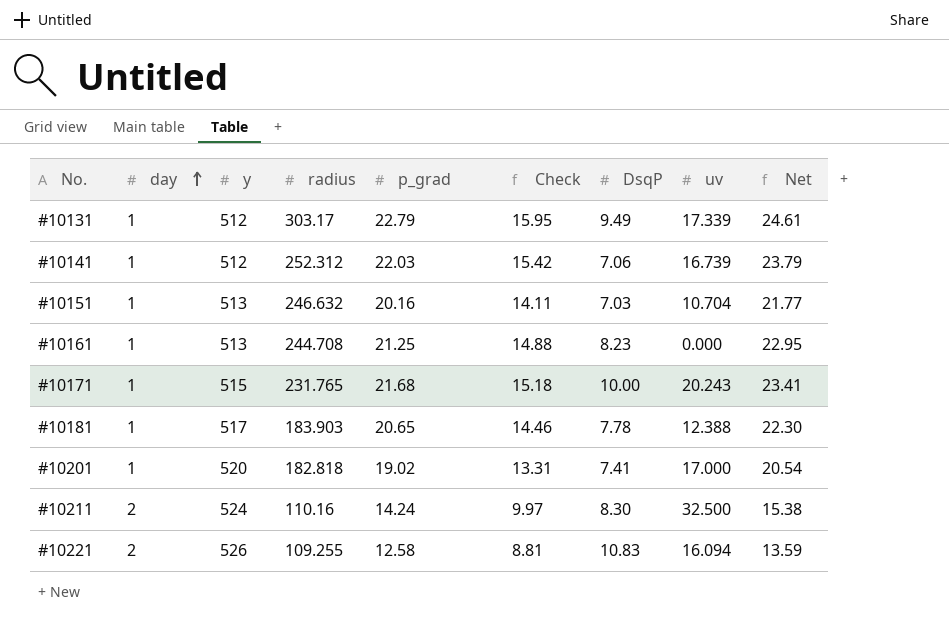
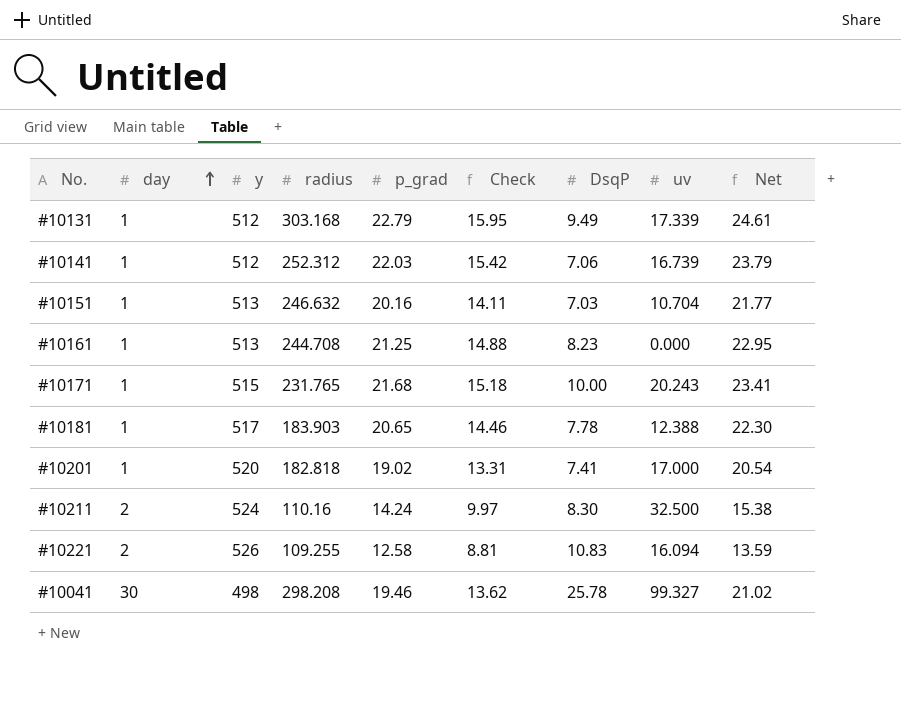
#10131 | radius: 303.17 -> 303.168
row #10041: none -> 30 | 498 | 298.208 | 19.46 | 13.62 | 25.78 | 99.327 | 21.02

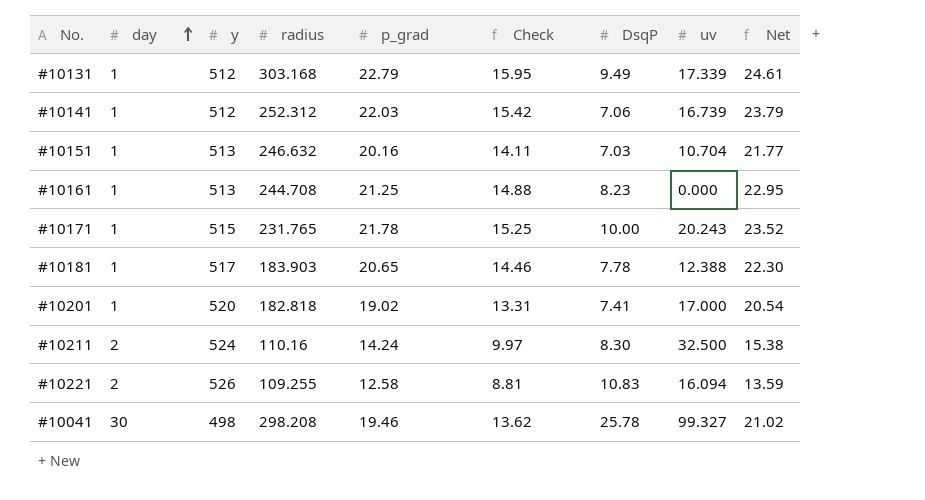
#10171 | p_grad: 21.68 -> 21.78
#10171 | Check: 15.18 -> 15.25
#10171 | Net: 23.41 -> 23.52

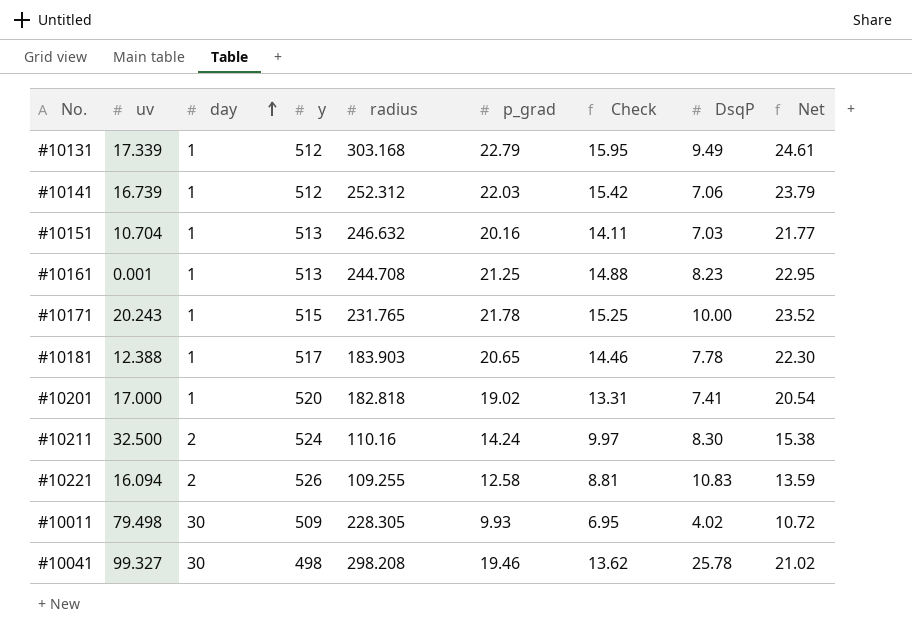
column uv | position: 8 -> 2
#10161 | uv: 0.000 -> 0.001
row #10011: none -> 79.498 | 30 | 509 | 228.305 | 9.93 | 6.95 | 4.02 | 10.72

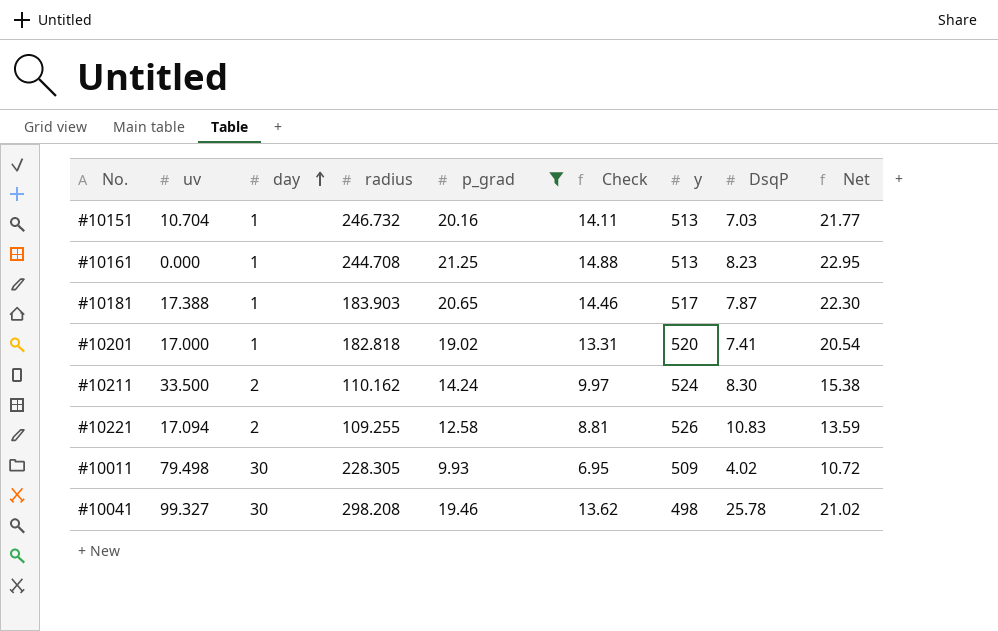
filter: none -> p_grad <= 21.25
column y | position: 4 -> 7
#10151 | radius: 246.632 -> 246.732
#10161 | uv: 0.001 -> 0.000
#10181 | uv: 12.388 -> 17.388
#10181 | DsqP: 7.78 -> 7.87
#10211 | uv: 32.500 -> 33.500
#10211 | radius: 110.16 -> 110.162
#10221 | uv: 16.094 -> 17.094

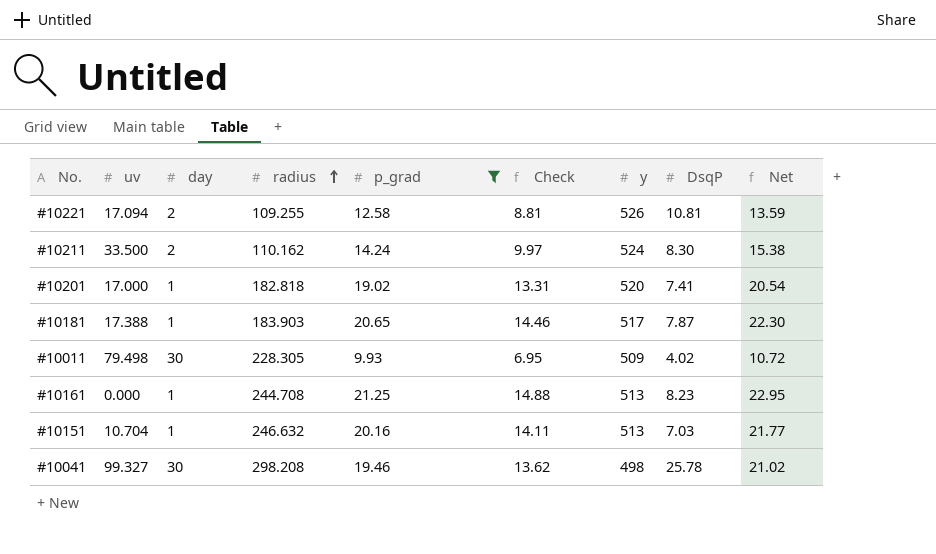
row order: day ascending -> radius ascending
#10221 | DsqP: 10.83 -> 10.81
#10151 | radius: 246.732 -> 246.632

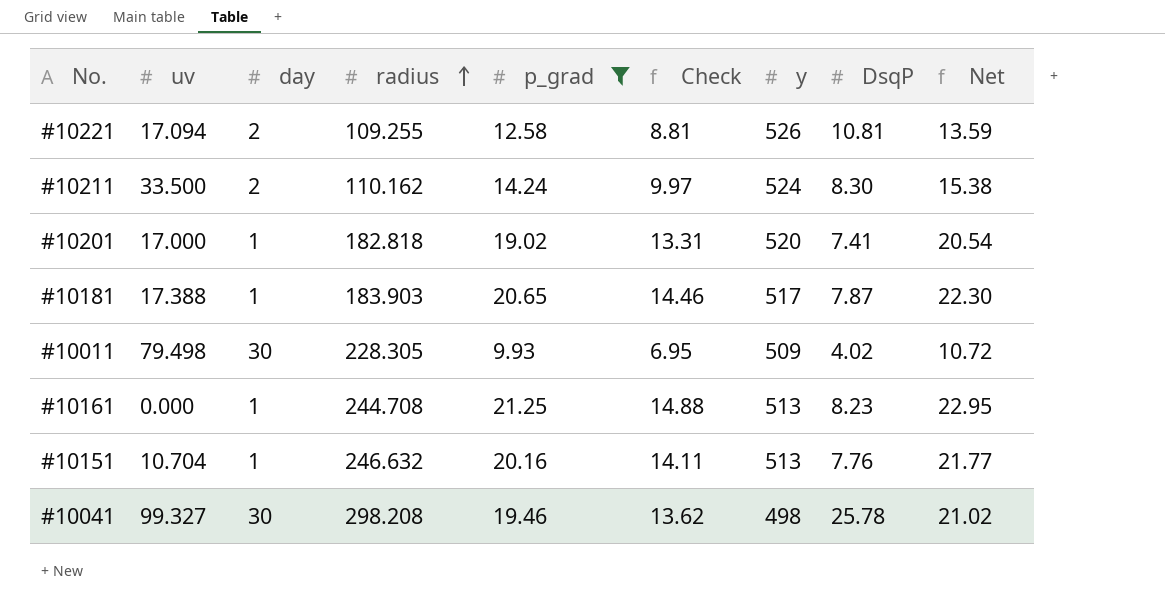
#10151 | DsqP: 7.03 -> 7.76

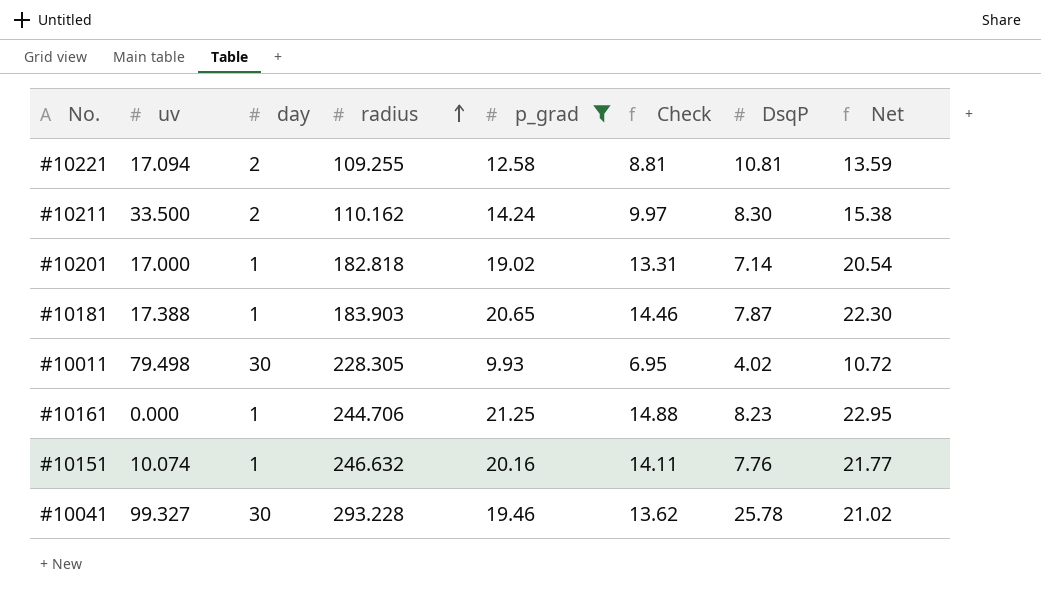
column y | position: 7 -> none
#10201 | DsqP: 7.41 -> 7.14
#10161 | radius: 244.708 -> 244.706
#10151 | uv: 10.704 -> 10.074
#10041 | radius: 298.208 -> 293.228

